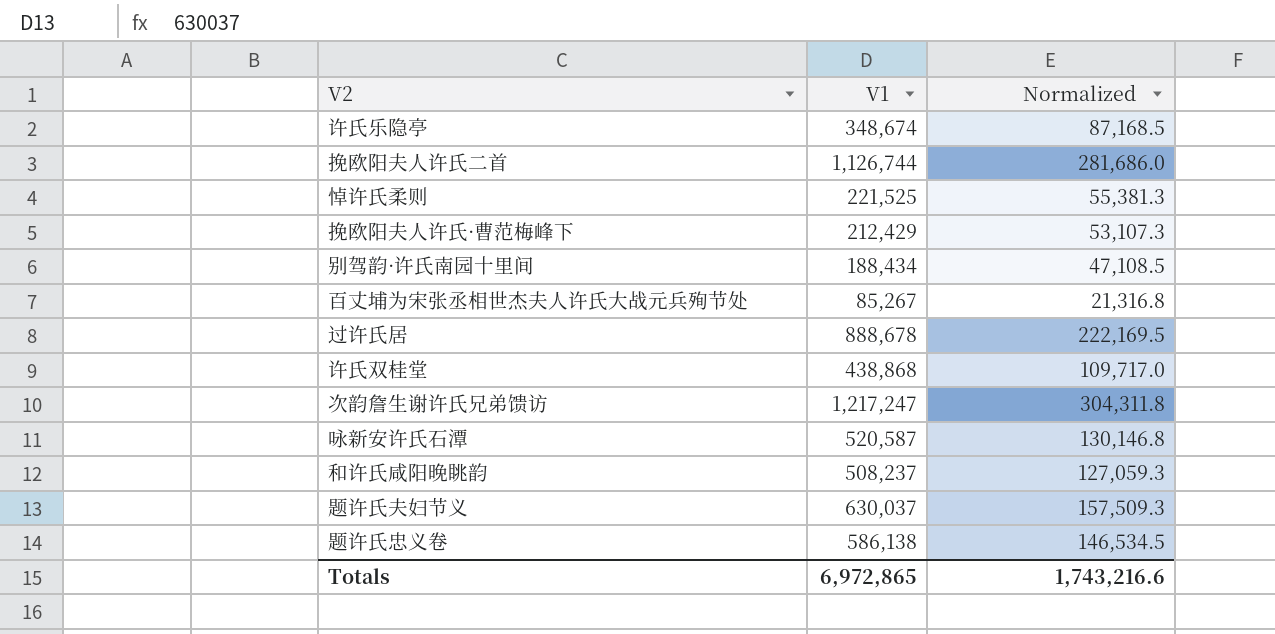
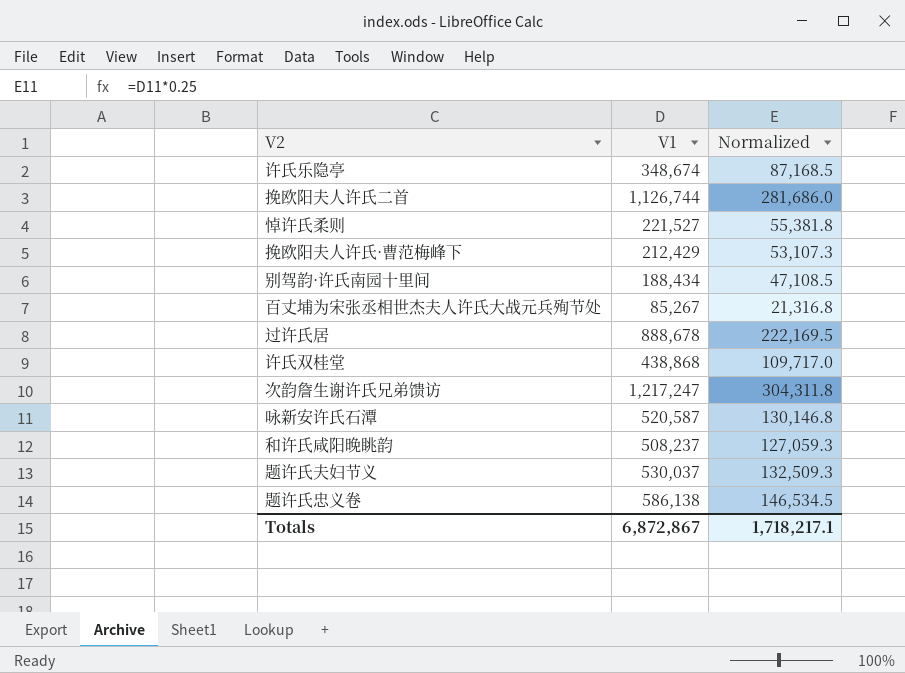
悼许氏柔则 | V1: 221,525 -> 221,527
悼许氏柔则 | Normalized: 55,381.3 -> 55,381.8
题许氏夫妇节义 | V1: 630,037 -> 530,037
题许氏夫妇节义 | Normalized: 157,509.3 -> 132,509.3
Totals | V1: 6,972,865 -> 6,872,867
Totals | Normalized: 1,743,216.6 -> 1,718,217.1

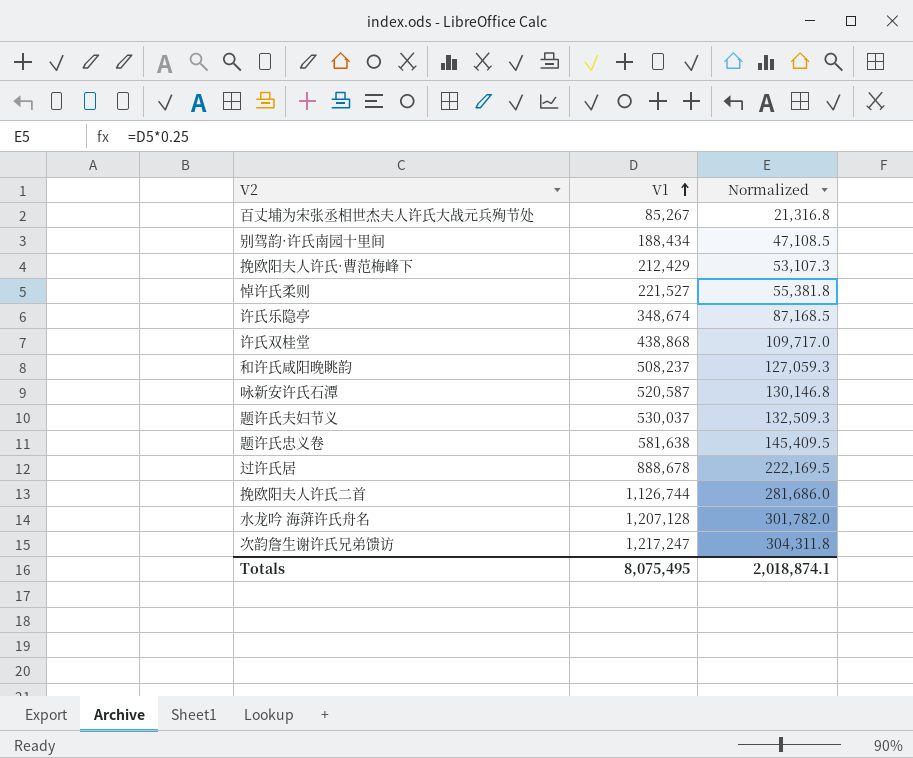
row order: none -> V1 ascending
题许氏忠义卷 | V1: 586,138 -> 581,638
题许氏忠义卷 | Normalized: 146,534.5 -> 145,409.5
row 水龙吟 海蓱许氏舟名: none -> 1,207,128 | 301,782.0
Totals | V1: 6,872,867 -> 8,075,495
Totals | Normalized: 1,718,217.1 -> 2,018,874.1

